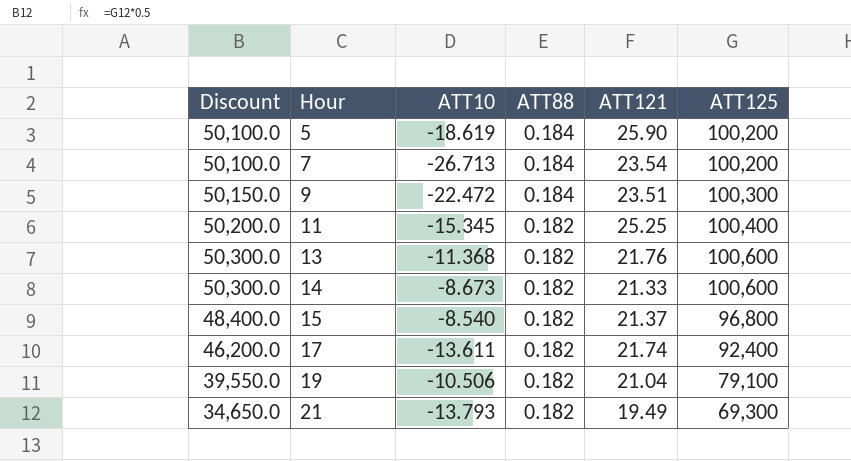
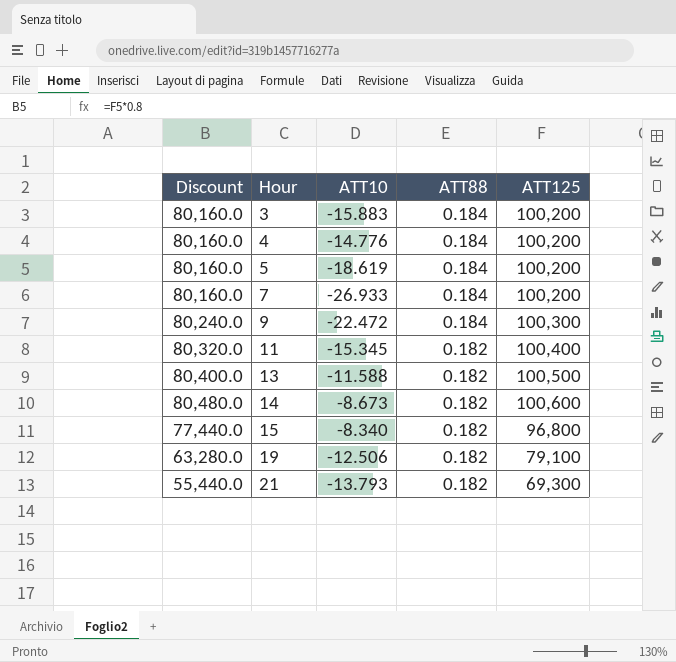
column ATT121 | position: 5 -> none
column Discount | formula: [ATT125] * 0.5 -> [ATT125] * 0.8
row 17: 46,200.0 | -13.611 | 0.182 | 21.74 | 92,400 -> none
row 3: none -> 80,160.0 | -15.883 | 0.184 | 100,200
row 4: none -> 80,160.0 | -14.776 | 0.184 | 100,200
7 | ATT10: -26.713 -> -26.933
13 | ATT10: -11.368 -> -11.588
13 | ATT125: 100,600 -> 100,500
15 | ATT10: -8.540 -> -8.340
19 | ATT10: -10.506 -> -12.506

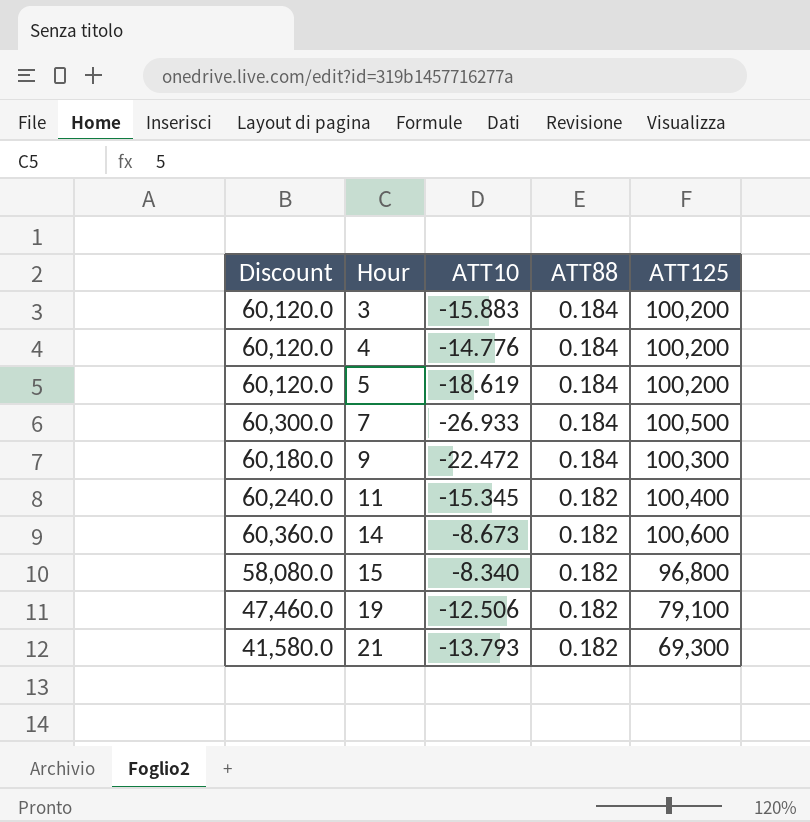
column Discount | formula: [ATT125] * 0.8 -> [ATT125] * 0.6
row 13: 80,400.0 | -11.588 | 0.182 | 100,500 -> none
7 | ATT125: 100,200 -> 100,500

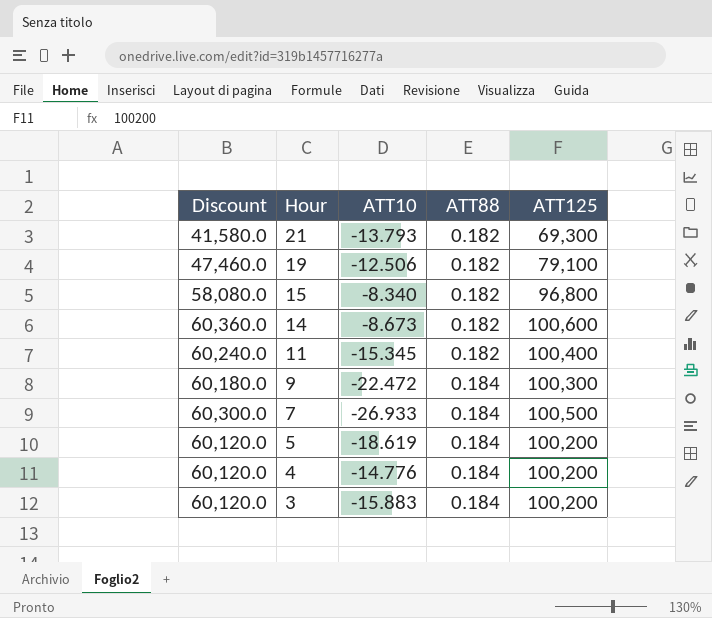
row order: Hour ascending -> Hour descending

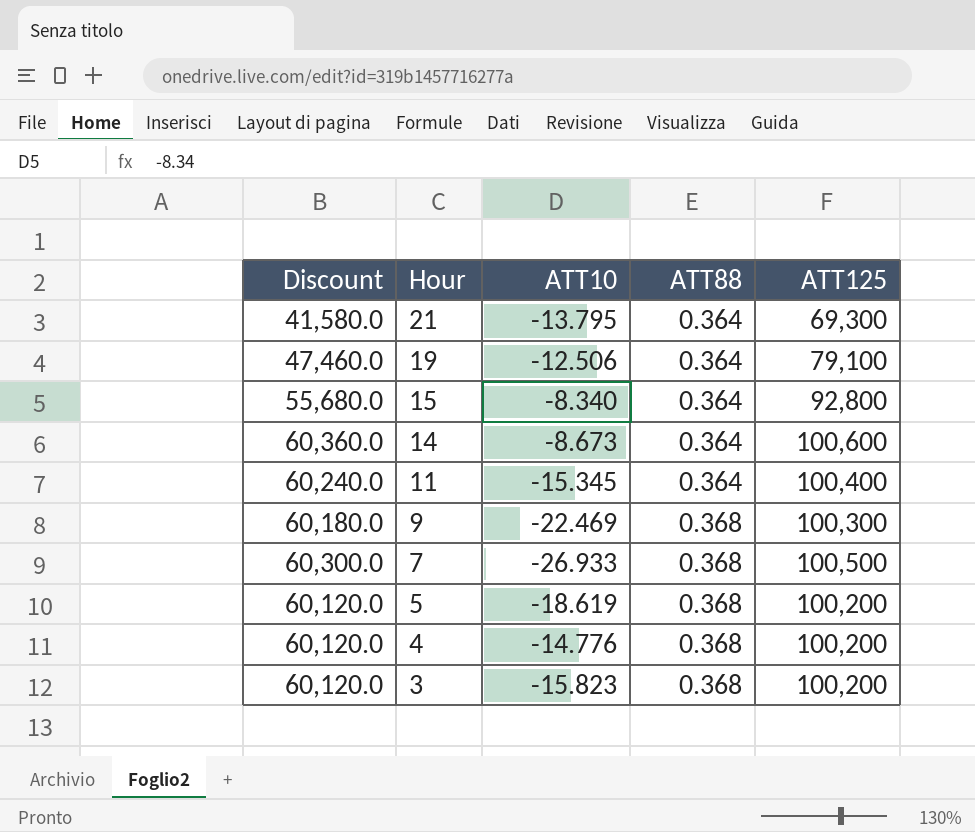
21 | ATT10: -13.793 -> -13.795
21 | ATT88: 0.182 -> 0.364
19 | ATT88: 0.182 -> 0.364
15 | Discount: 58,080.0 -> 55,680.0
15 | ATT88: 0.182 -> 0.364
15 | ATT125: 96,800 -> 92,800
14 | ATT88: 0.182 -> 0.364
11 | ATT88: 0.182 -> 0.364
9 | ATT10: -22.472 -> -22.469
9 | ATT88: 0.184 -> 0.368
7 | ATT88: 0.184 -> 0.368
5 | ATT88: 0.184 -> 0.368
4 | ATT88: 0.184 -> 0.368
3 | ATT10: -15.883 -> -15.823
3 | ATT88: 0.184 -> 0.368

